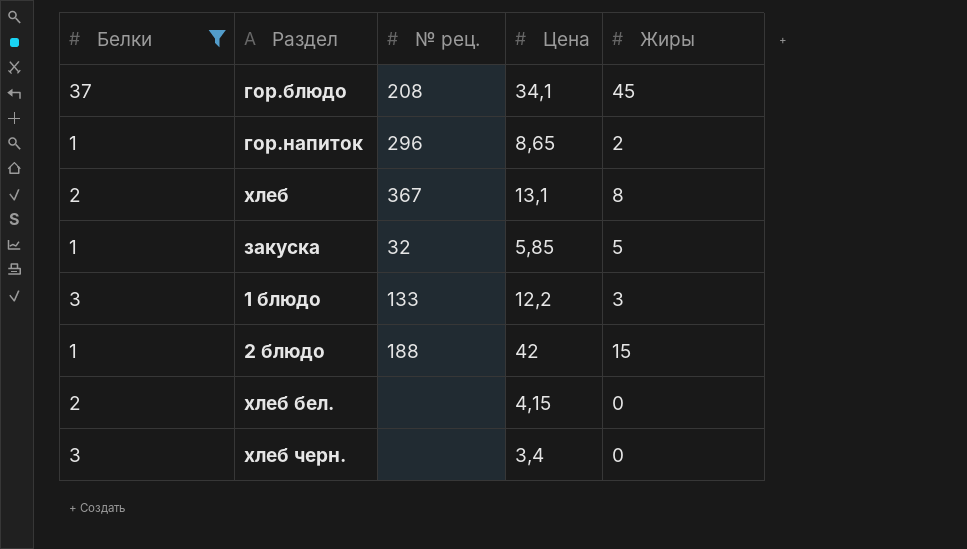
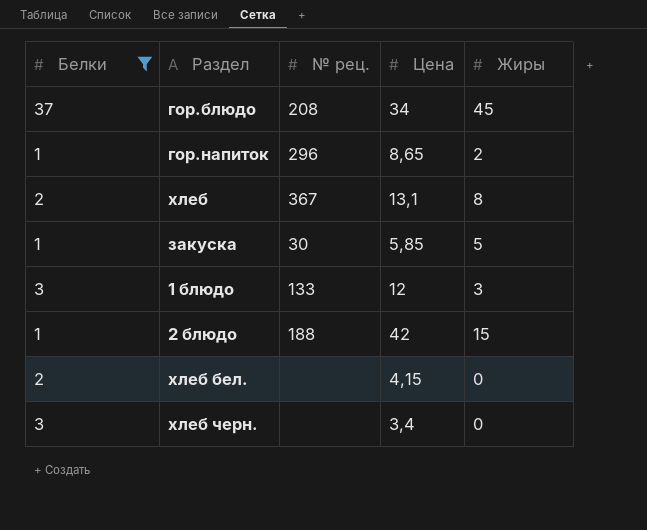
гор.блюдо | Цена: 34,1 -> 34
закуска | № рец.: 32 -> 30
1 блюдо | Цена: 12,2 -> 12

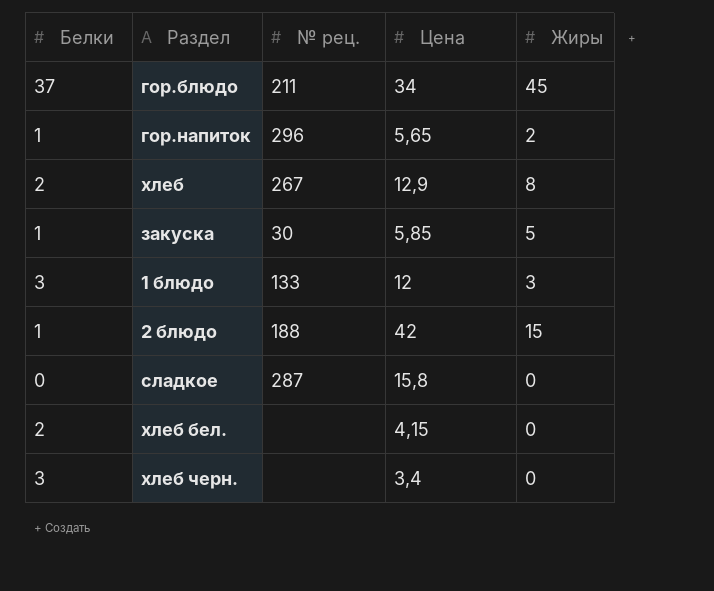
filter: Белки != 0 -> none
гор.блюдо | № рец.: 208 -> 211
гор.напиток | Цена: 8,65 -> 5,65
хлеб | № рец.: 367 -> 267
хлеб | Цена: 13,1 -> 12,9

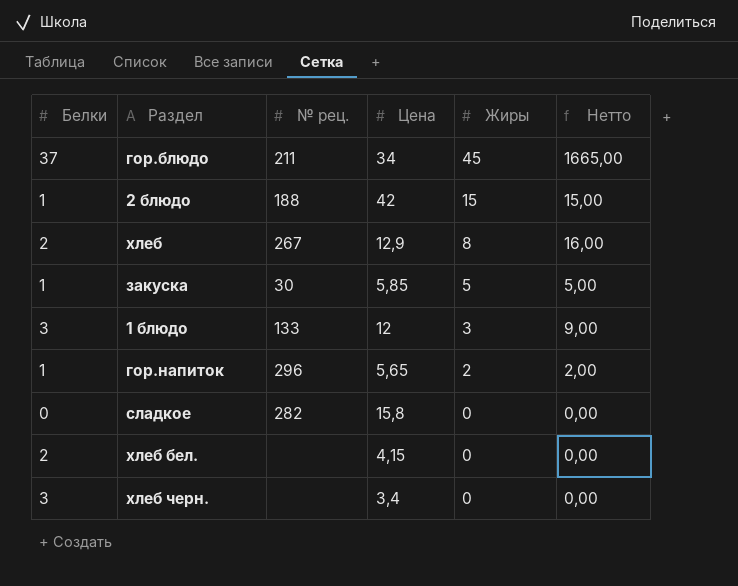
row order: none -> Жиры descending
column Нетто | formula: none -> [Белки] * [Жиры]
сладкое | № рец.: 287 -> 282

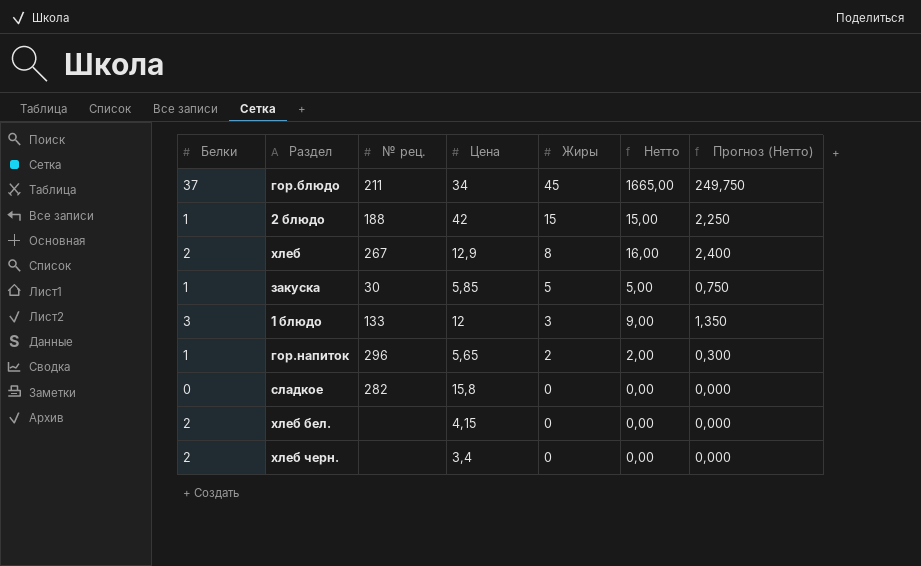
column Прогноз (Нетто) | formula: none -> [Нетто] * 0,15
хлеб черн. | Белки: 3 -> 2

